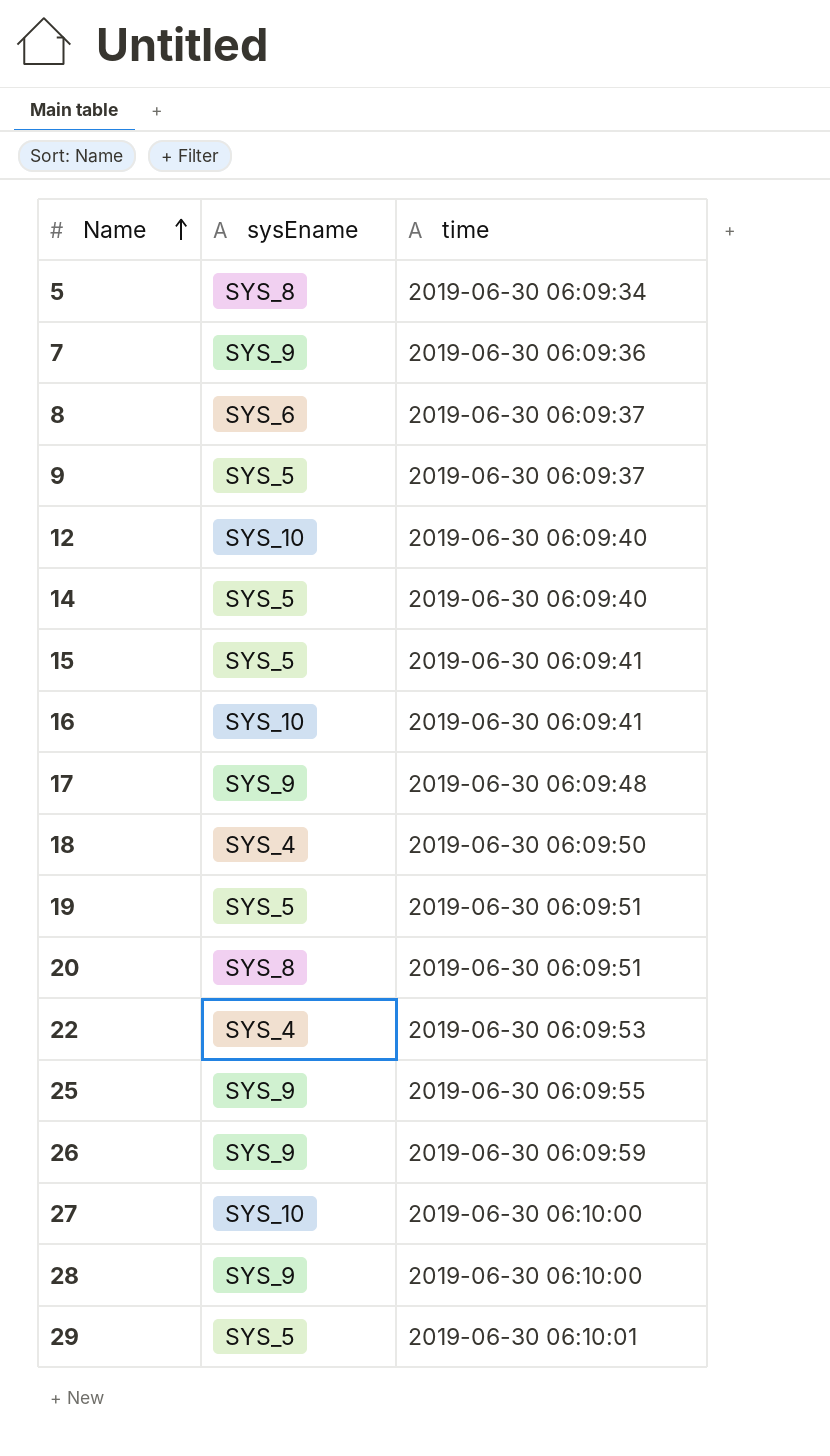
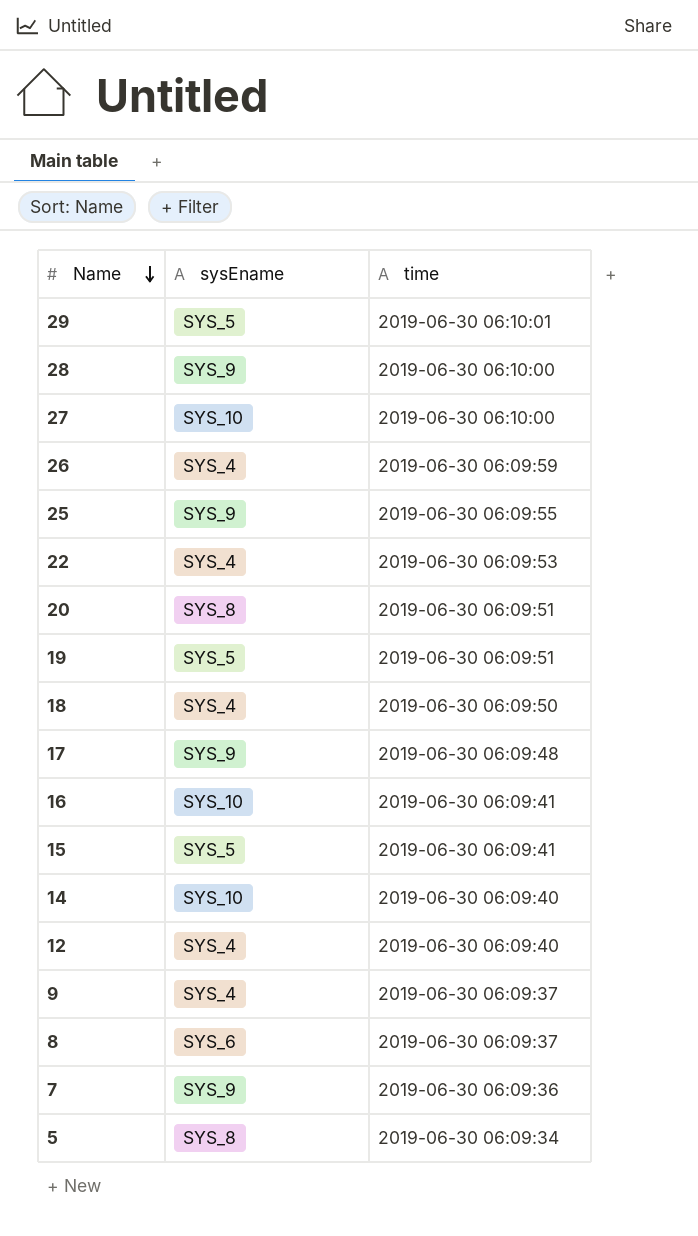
row order: Name ascending -> Name descending
26 | sysEname: SYS_9 -> SYS_4
14 | sysEname: SYS_5 -> SYS_10
12 | sysEname: SYS_10 -> SYS_4
9 | sysEname: SYS_5 -> SYS_4

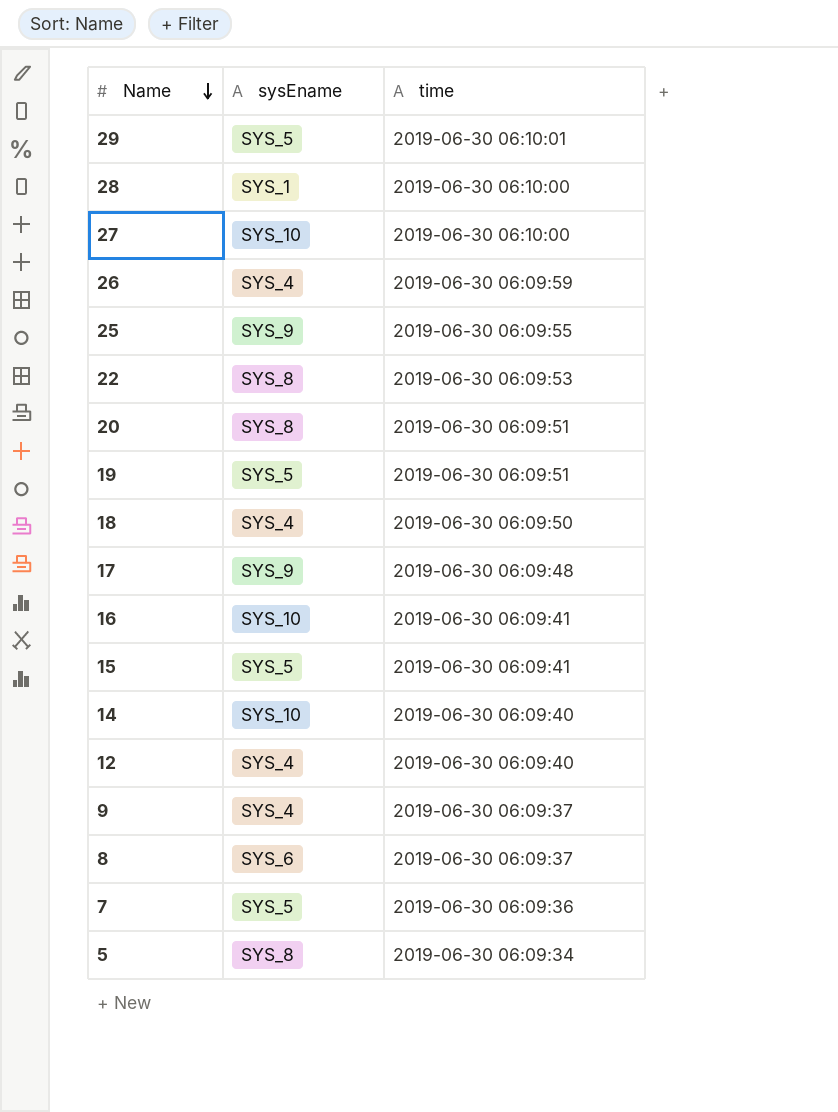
28 | sysEname: SYS_9 -> SYS_1
22 | sysEname: SYS_4 -> SYS_8
7 | sysEname: SYS_9 -> SYS_5

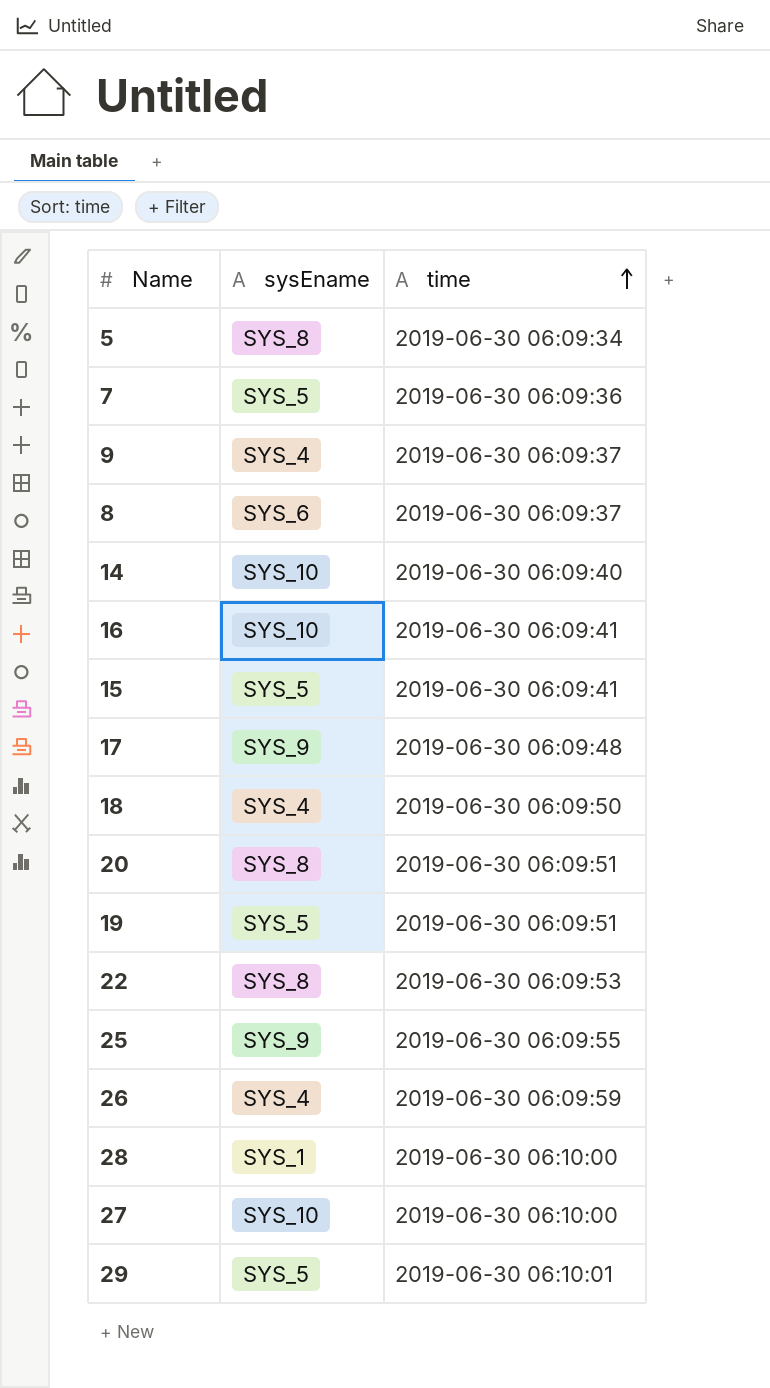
row order: Name descending -> time ascending
row 12: SYS_4 | 2019-06-30 06:09:40 -> none

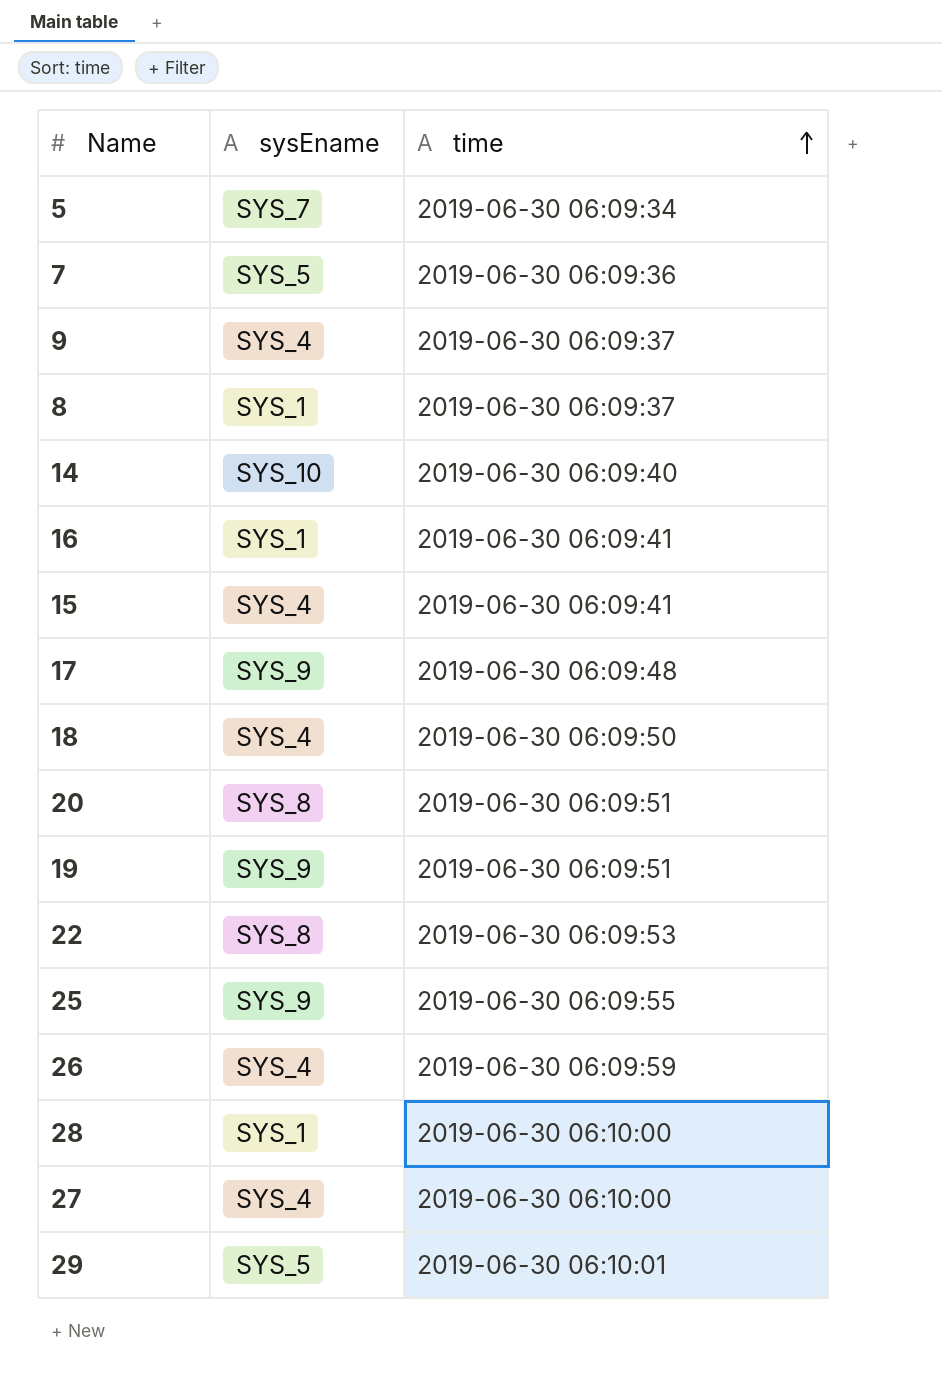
5 | sysEname: SYS_8 -> SYS_7
8 | sysEname: SYS_6 -> SYS_1
16 | sysEname: SYS_10 -> SYS_1
15 | sysEname: SYS_5 -> SYS_4
19 | sysEname: SYS_5 -> SYS_9
27 | sysEname: SYS_10 -> SYS_4

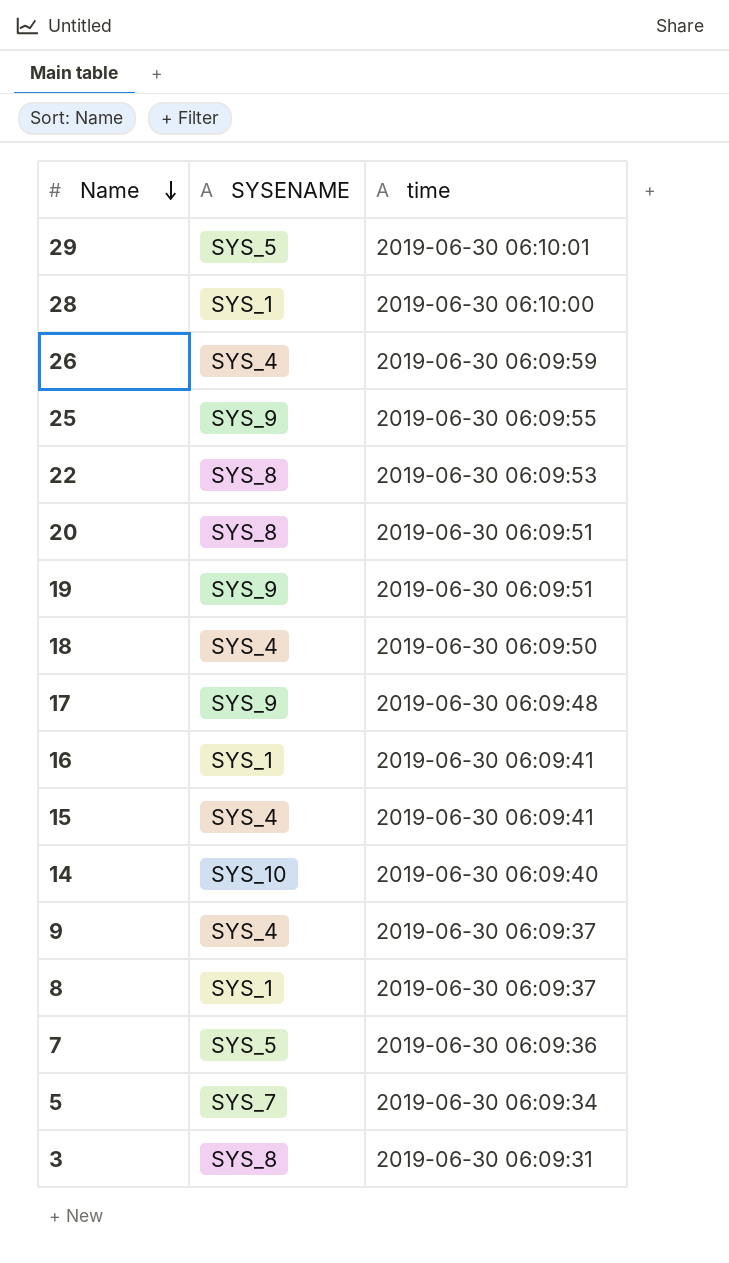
row order: time ascending -> Name descending
column name: sysEname -> SYSENAME
row 27: SYS_4 | 2019-06-30 06:10:00 -> none
row 3: none -> SYS_8 | 2019-06-30 06:09:31

